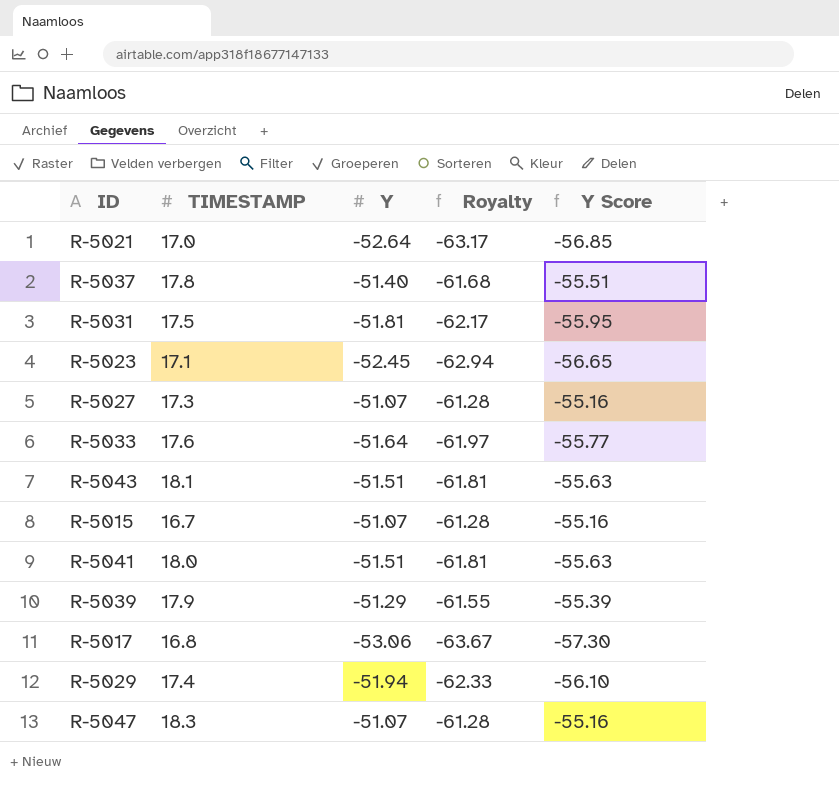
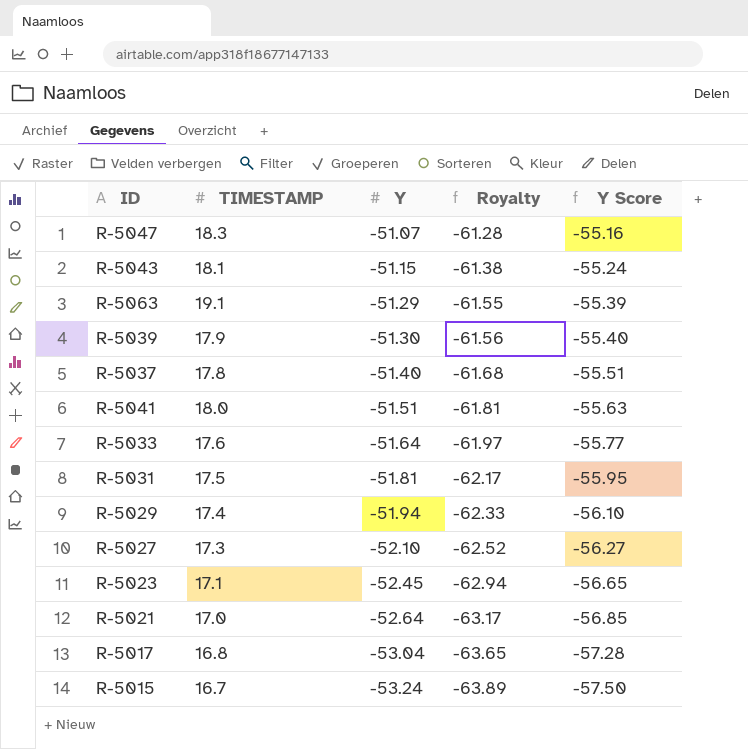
row order: none -> Y descending
R-5043 | Y: -51.51 -> -51.15
R-5043 | Royalty: -61.81 -> -61.38
R-5043 | Y Score: -55.63 -> -55.24
row R-5063: none -> 19.1 | -51.29 | -61.55 | -55.39
R-5039 | Y: -51.29 -> -51.30
R-5039 | Royalty: -61.55 -> -61.56
R-5039 | Y Score: -55.39 -> -55.40
R-5027 | Y: -51.07 -> -52.10
R-5027 | Royalty: -61.28 -> -62.52
R-5027 | Y Score: -55.16 -> -56.27
R-5017 | Y: -53.06 -> -53.04
R-5017 | Royalty: -63.67 -> -63.65
R-5017 | Y Score: -57.30 -> -57.28
R-5015 | Y: -51.07 -> -53.24
R-5015 | Royalty: -61.28 -> -63.89
R-5015 | Y Score: -55.16 -> -57.50

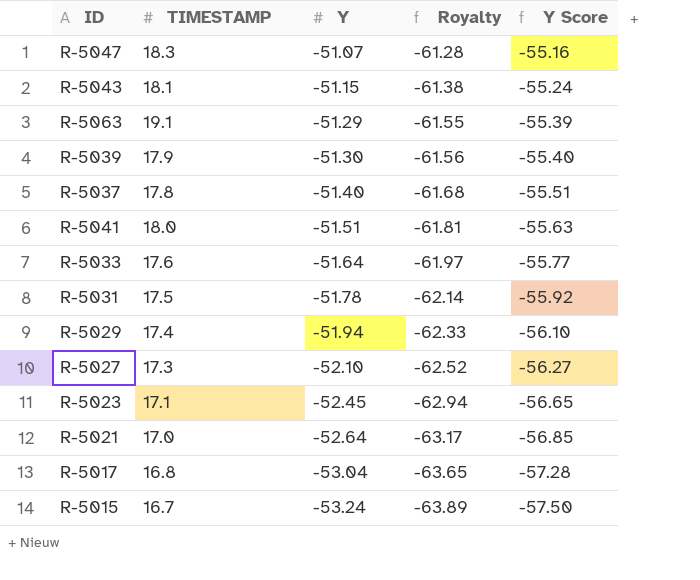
R-5031 | Y: -51.81 -> -51.78
R-5031 | Royalty: -62.17 -> -62.14
R-5031 | Y Score: -55.95 -> -55.92

